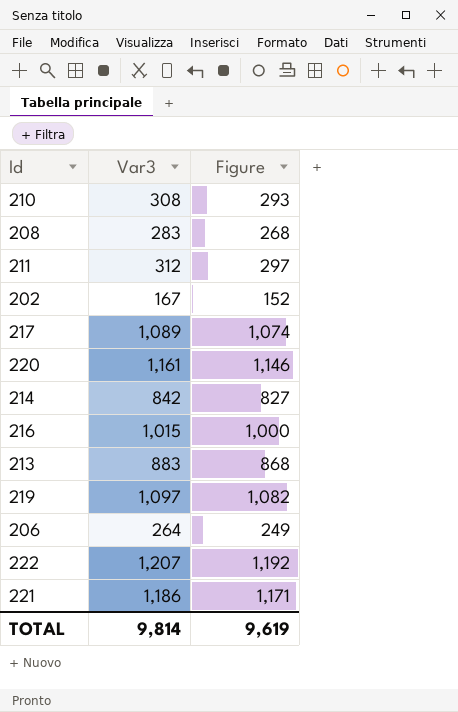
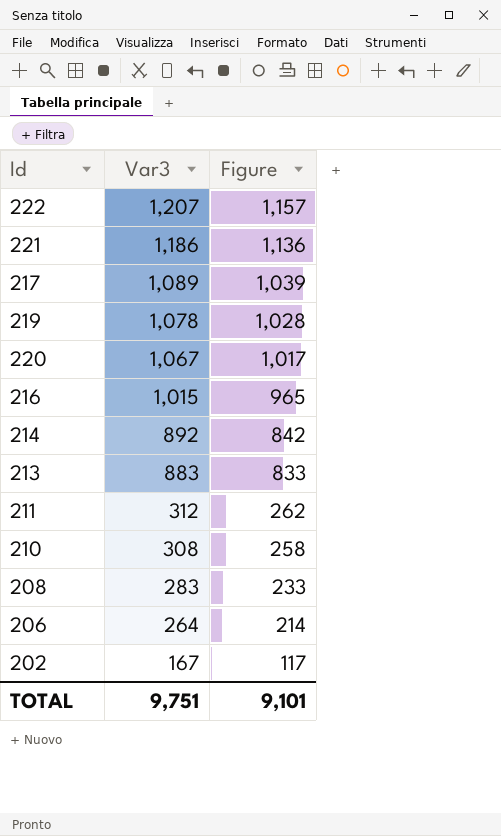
row order: none -> Var3 descending
column Figure | formula: [Var3] - 15 -> [Var3] - 50
219 | Var3: 1,097 -> 1,078
220 | Var3: 1,161 -> 1,067
214 | Var3: 842 -> 892
TOTAL | Var3: 9,814 -> 9,751
TOTAL | Figure: 9,619 -> 9,101

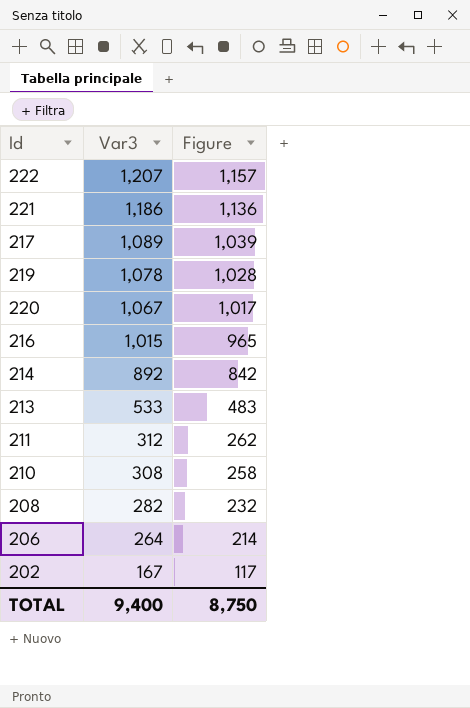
213 | Var3: 883 -> 533
213 | Figure: 833 -> 483
208 | Var3: 283 -> 282
208 | Figure: 233 -> 232
TOTAL | Var3: 9,751 -> 9,400
TOTAL | Figure: 9,101 -> 8,750

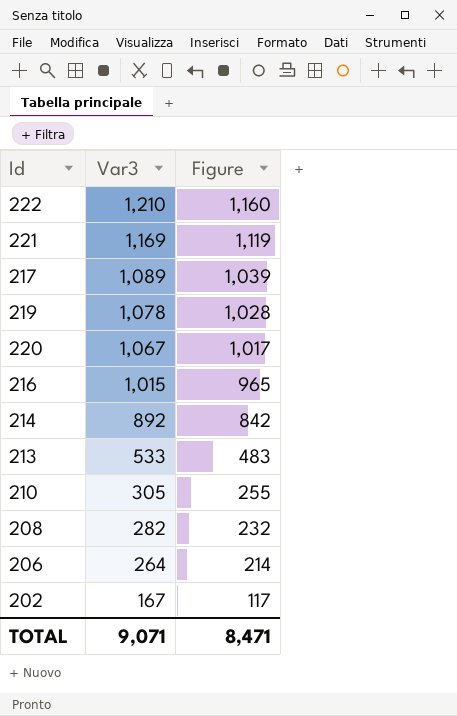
row 211: 312 | 262 -> none
222 | Var3: 1,207 -> 1,210
222 | Figure: 1,157 -> 1,160
221 | Var3: 1,186 -> 1,169
221 | Figure: 1,136 -> 1,119
210 | Var3: 308 -> 305
210 | Figure: 258 -> 255
TOTAL | Var3: 9,400 -> 9,071
TOTAL | Figure: 8,750 -> 8,471

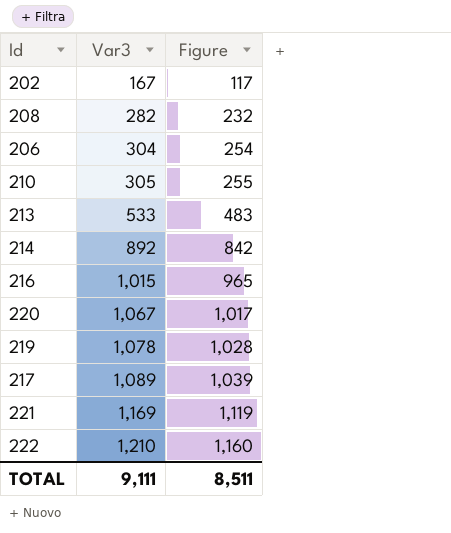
row order: Var3 descending -> Var3 ascending
206 | Var3: 264 -> 304
206 | Figure: 214 -> 254
TOTAL | Var3: 9,071 -> 9,111
TOTAL | Figure: 8,471 -> 8,511

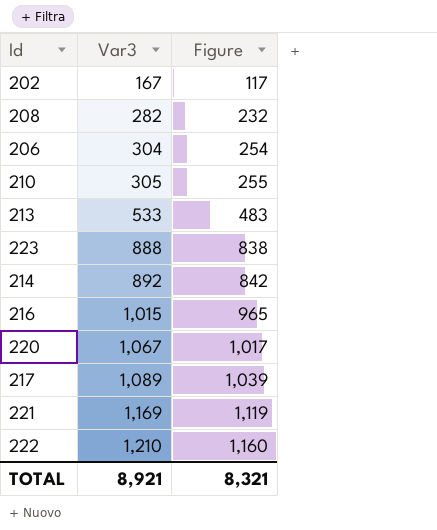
row 219: 1,078 | 1,028 -> none
row 223: none -> 888 | 838
TOTAL | Var3: 9,111 -> 8,921
TOTAL | Figure: 8,511 -> 8,321

